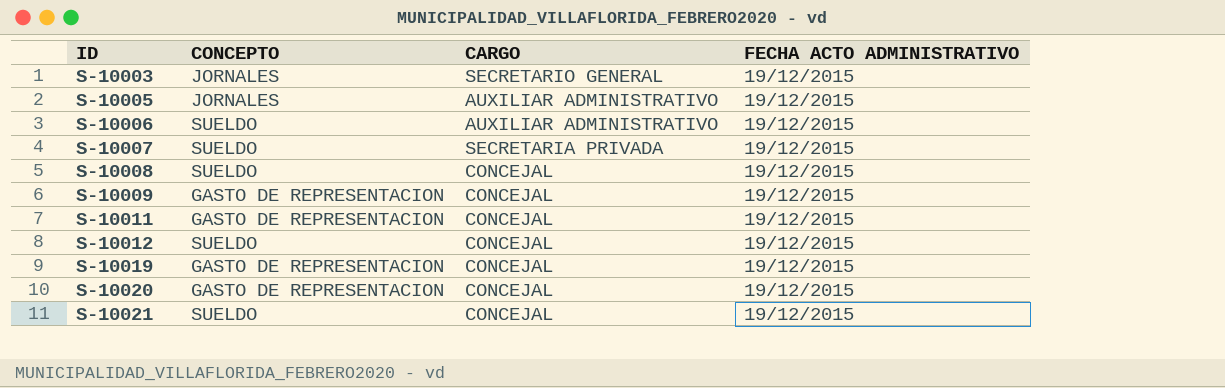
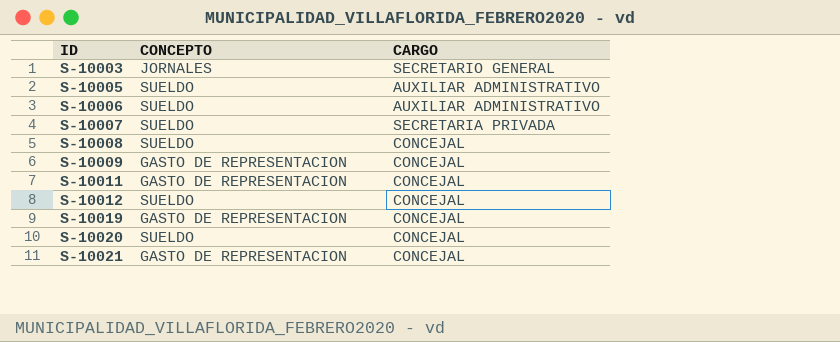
column FECHA ACTO ADMINISTRATIVO | position: 4 -> none
S-10005 | CONCEPTO: JORNALES -> SUELDO
S-10020 | CONCEPTO: GASTO DE REPRESENTACION -> SUELDO
S-10021 | CONCEPTO: SUELDO -> GASTO DE REPRESENTACION

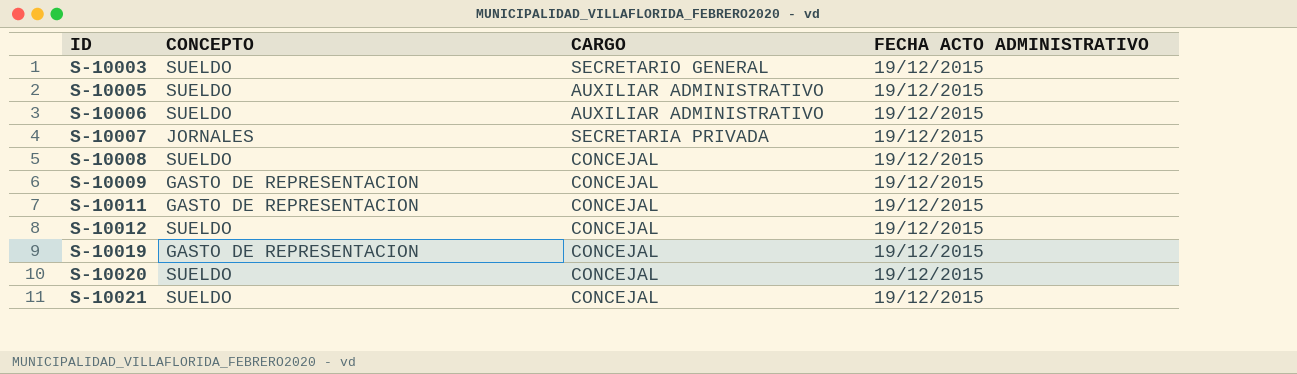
column FECHA ACTO ADMINISTRATIVO | position: none -> 4
S-10003 | CONCEPTO: JORNALES -> SUELDO
S-10007 | CONCEPTO: SUELDO -> JORNALES
S-10021 | CONCEPTO: GASTO DE REPRESENTACION -> SUELDO

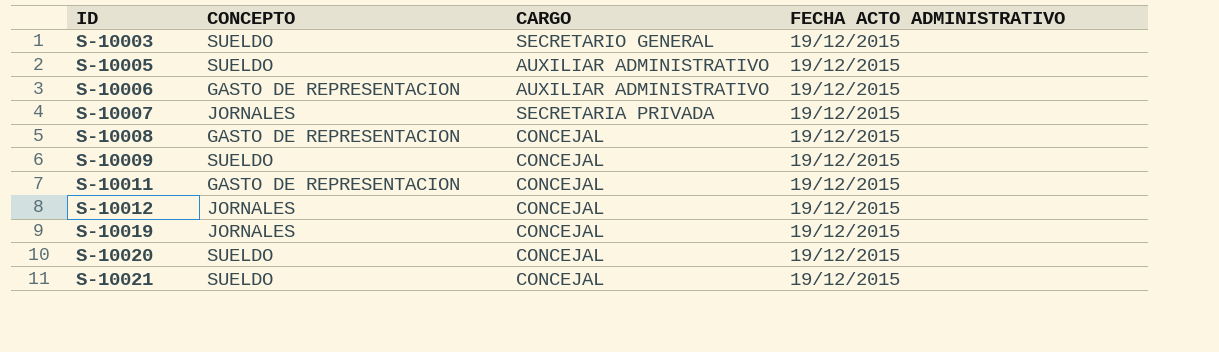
S-10006 | CONCEPTO: SUELDO -> GASTO DE REPRESENTACION
S-10008 | CONCEPTO: SUELDO -> GASTO DE REPRESENTACION
S-10009 | CONCEPTO: GASTO DE REPRESENTACION -> SUELDO
S-10012 | CONCEPTO: SUELDO -> JORNALES
S-10019 | CONCEPTO: GASTO DE REPRESENTACION -> JORNALES

